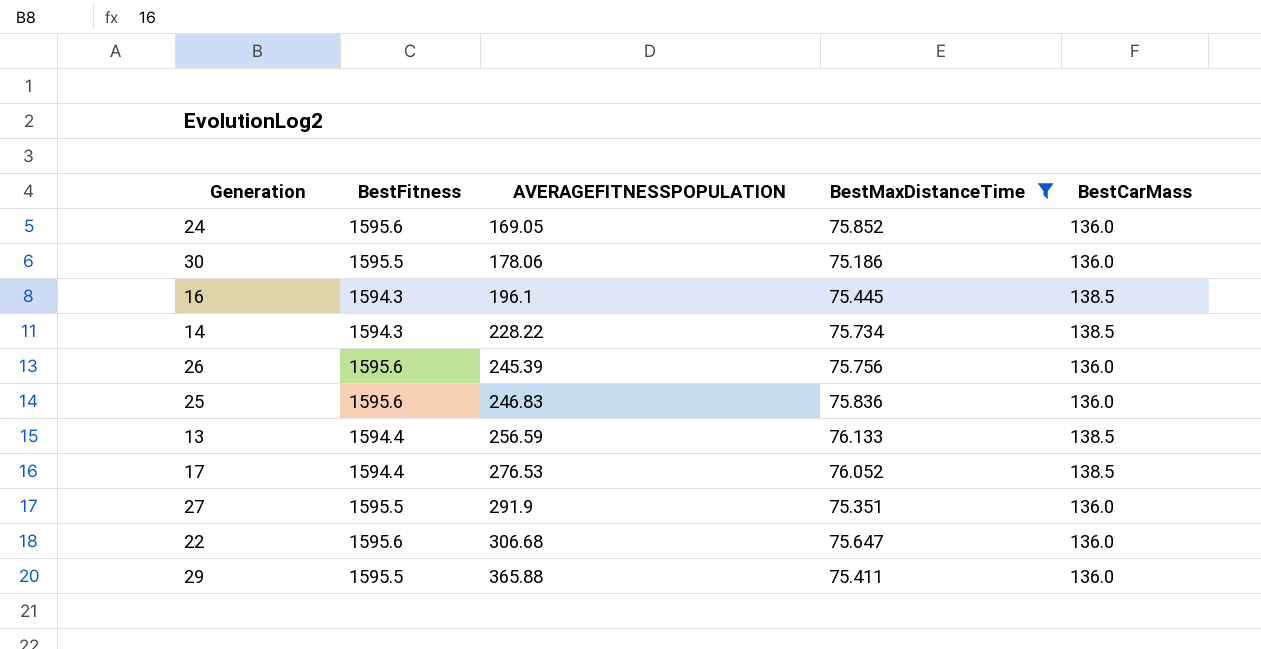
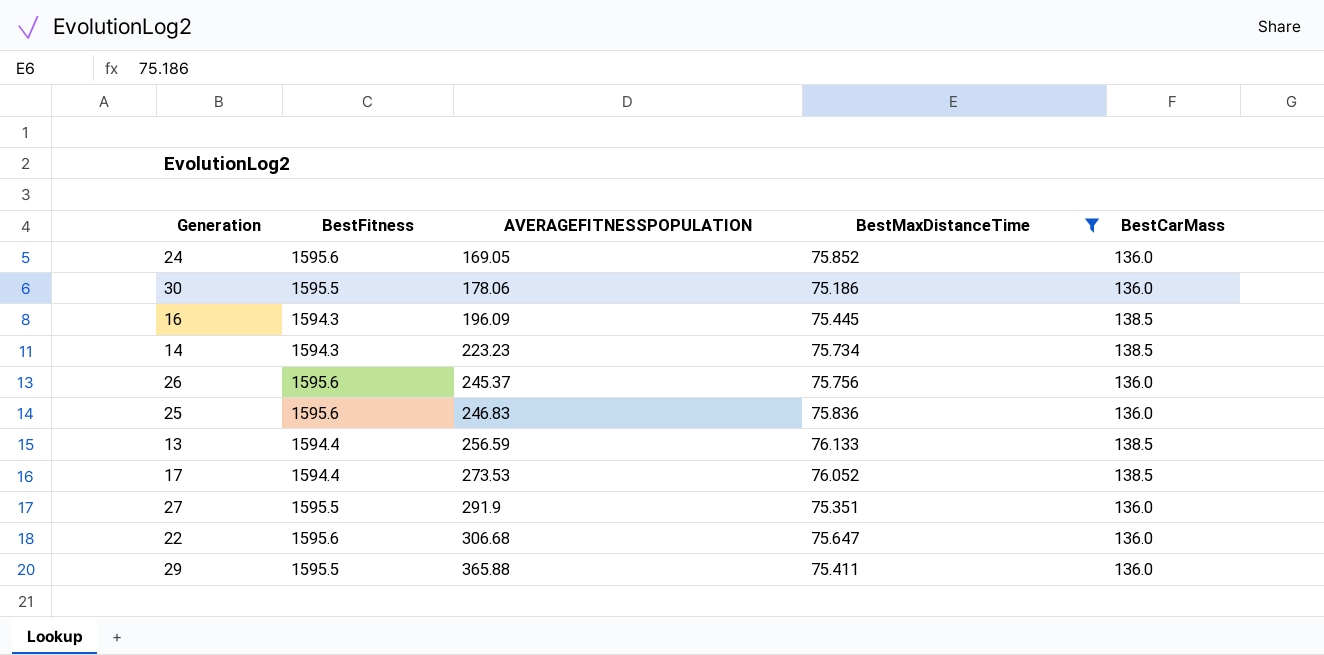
16 | AVERAGEFITNESSPOPULATION: 196.1 -> 196.09
14 | AVERAGEFITNESSPOPULATION: 228.22 -> 223.23
26 | AVERAGEFITNESSPOPULATION: 245.39 -> 245.37
17 | AVERAGEFITNESSPOPULATION: 276.53 -> 273.53

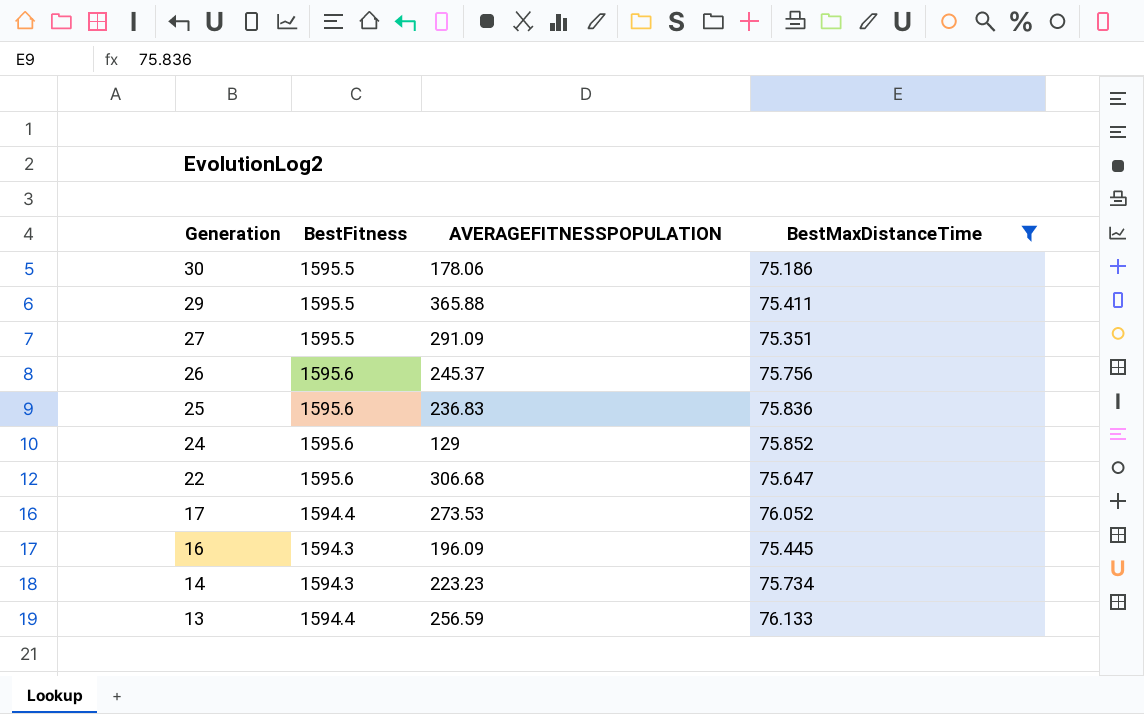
row order: AVERAGEFITNESSPOPULATION ascending -> Generation descending
column BestCarMass | position: 5 -> none
27 | AVERAGEFITNESSPOPULATION: 291.9 -> 291.09
25 | AVERAGEFITNESSPOPULATION: 246.83 -> 236.83
24 | AVERAGEFITNESSPOPULATION: 169.05 -> 129

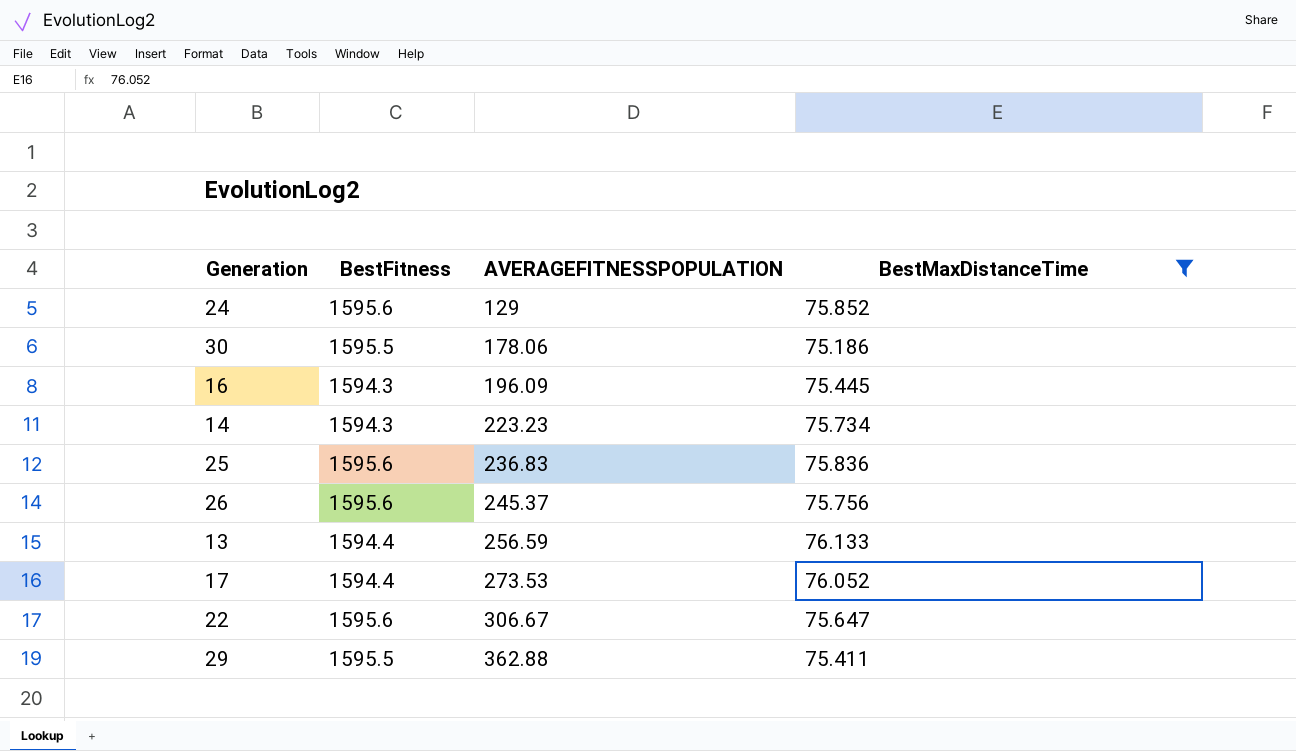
row order: Generation descending -> AVERAGEFITNESSPOPULATION ascending
row 27: 1595.5 | 291.09 | 75.351 -> none
22 | AVERAGEFITNESSPOPULATION: 306.68 -> 306.67
29 | AVERAGEFITNESSPOPULATION: 365.88 -> 362.88

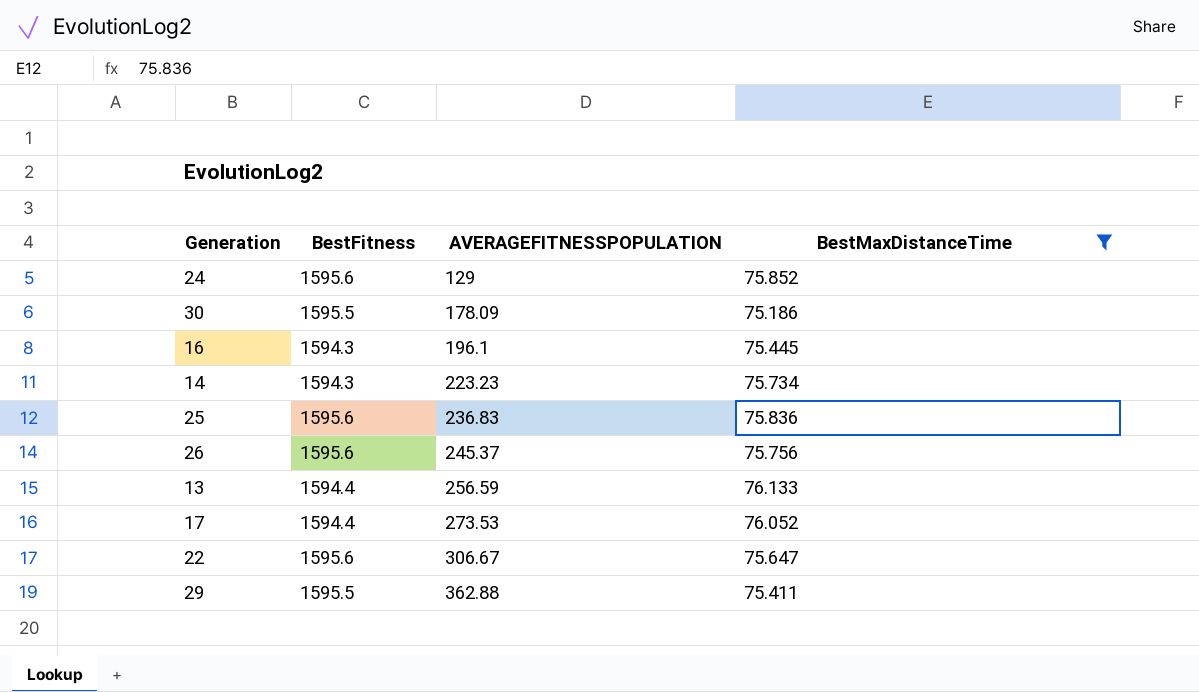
30 | AVERAGEFITNESSPOPULATION: 178.06 -> 178.09
16 | AVERAGEFITNESSPOPULATION: 196.09 -> 196.1

